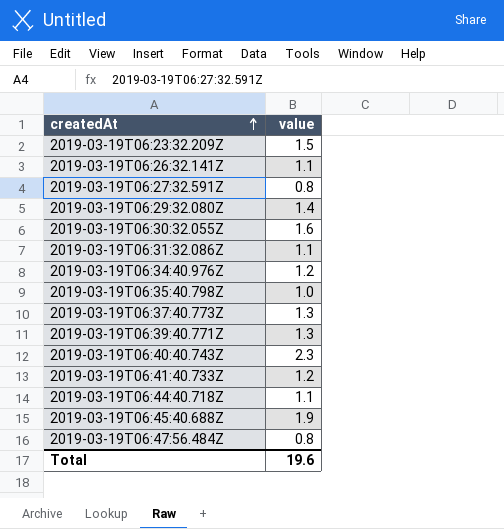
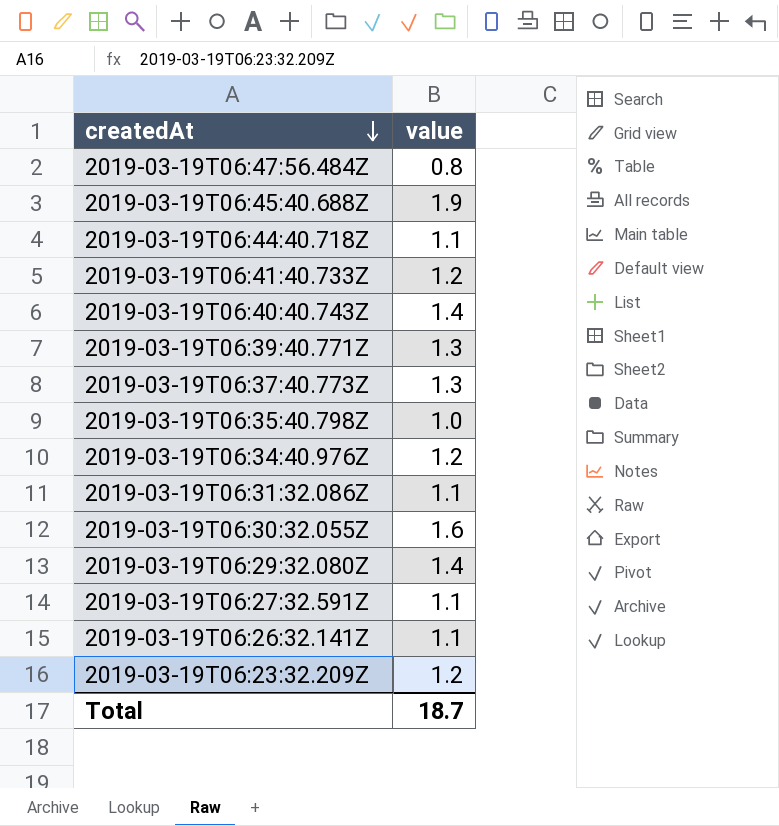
row order: createdAt ascending -> createdAt descending
2019-03-19T06:40:40.743Z | value: 2.3 -> 1.4
2019-03-19T06:27:32.591Z | value: 0.8 -> 1.1
2019-03-19T06:23:32.209Z | value: 1.5 -> 1.2
Total | value: 19.6 -> 18.7

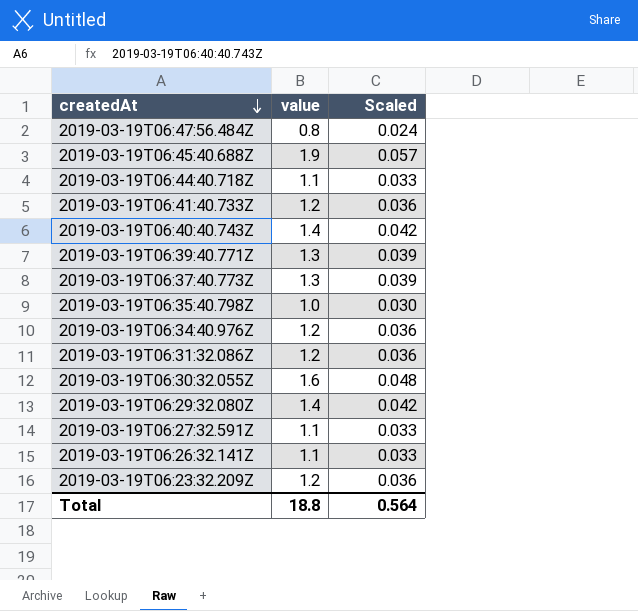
column Scaled | formula: none -> [value] * 0.03
2019-03-19T06:31:32.086Z | value: 1.1 -> 1.2
Total | value: 18.7 -> 18.8

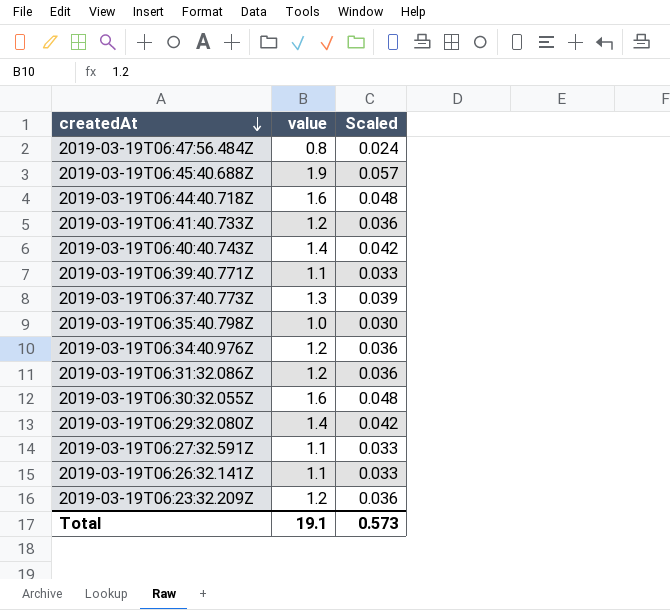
2019-03-19T06:44:40.718Z | value: 1.1 -> 1.6
2019-03-19T06:44:40.718Z | Scaled: 0.033 -> 0.048
2019-03-19T06:39:40.771Z | value: 1.3 -> 1.1
2019-03-19T06:39:40.771Z | Scaled: 0.039 -> 0.033
Total | value: 18.8 -> 19.1
Total | Scaled: 0.564 -> 0.573

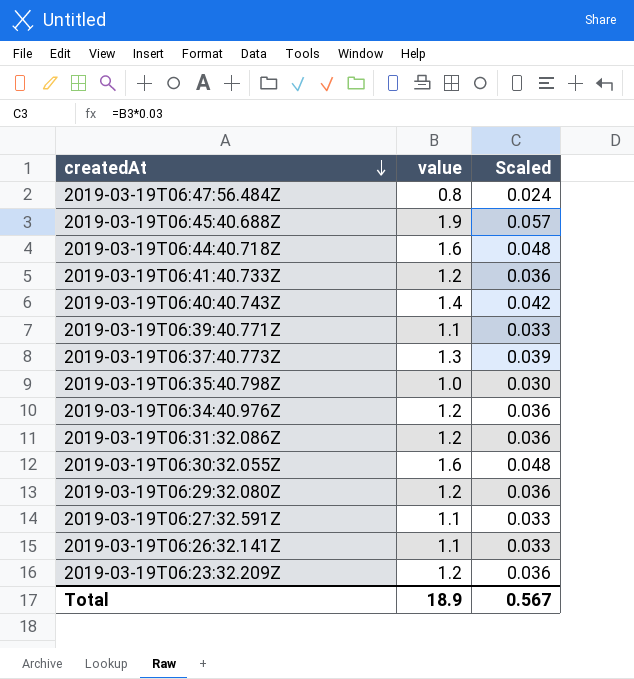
2019-03-19T06:29:32.080Z | value: 1.4 -> 1.2
2019-03-19T06:29:32.080Z | Scaled: 0.042 -> 0.036
Total | value: 19.1 -> 18.9
Total | Scaled: 0.573 -> 0.567

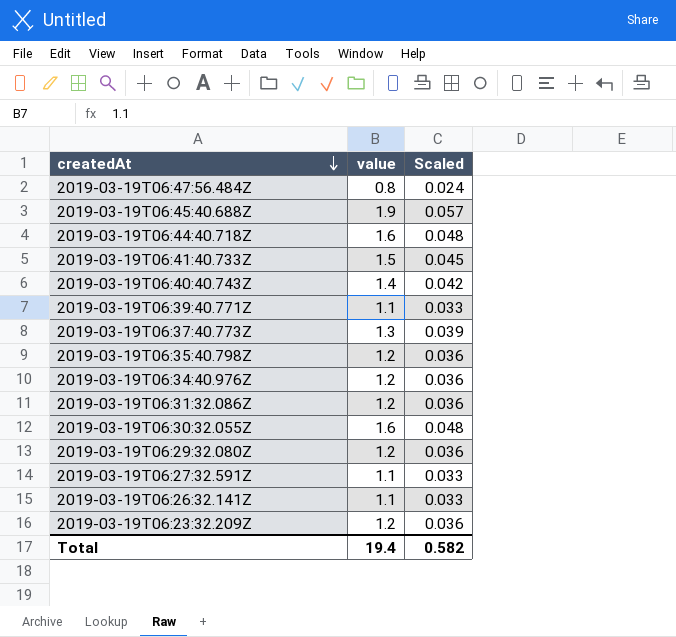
2019-03-19T06:41:40.733Z | value: 1.2 -> 1.5
2019-03-19T06:41:40.733Z | Scaled: 0.036 -> 0.045
2019-03-19T06:35:40.798Z | value: 1.0 -> 1.2
2019-03-19T06:35:40.798Z | Scaled: 0.030 -> 0.036
Total | value: 18.9 -> 19.4
Total | Scaled: 0.567 -> 0.582

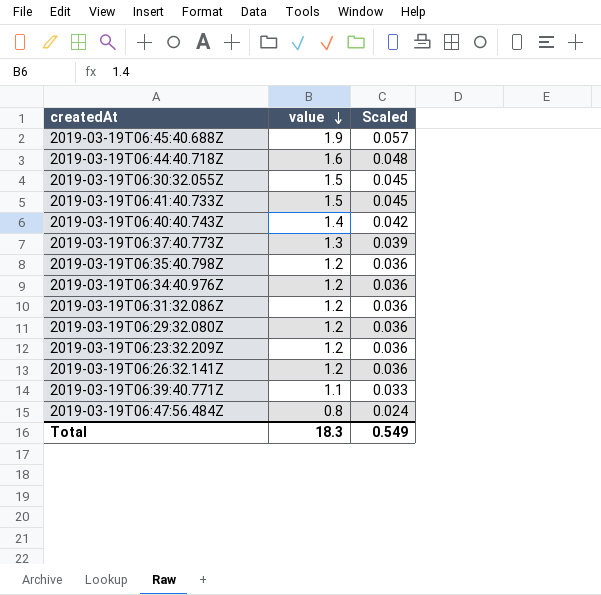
row order: createdAt descending -> value descending
row 2019-03-19T06:27:32.591Z: 1.1 | 0.033 -> none
2019-03-19T06:30:32.055Z | value: 1.6 -> 1.5
2019-03-19T06:30:32.055Z | Scaled: 0.048 -> 0.045
2019-03-19T06:26:32.141Z | value: 1.1 -> 1.2
2019-03-19T06:26:32.141Z | Scaled: 0.033 -> 0.036
Total | value: 19.4 -> 18.3
Total | Scaled: 0.582 -> 0.549

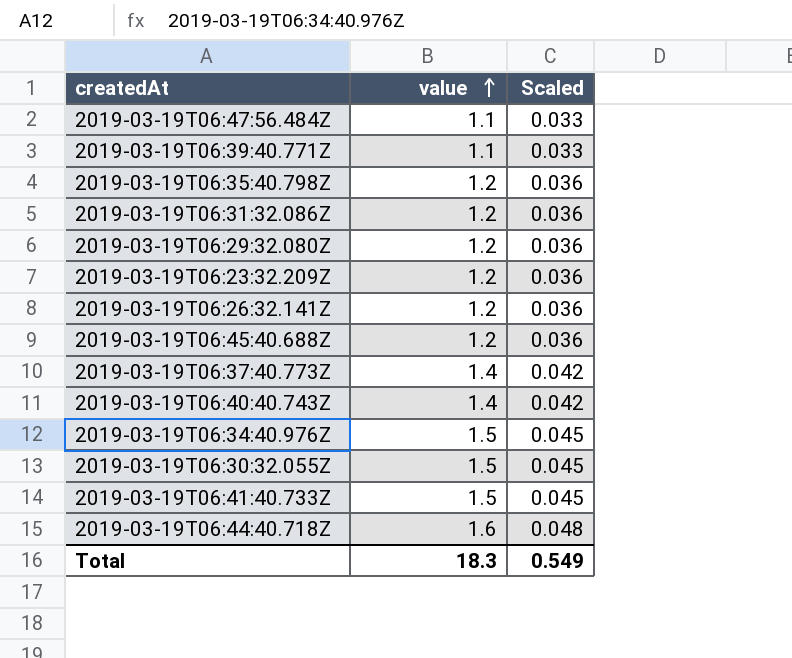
row order: value descending -> value ascending
2019-03-19T06:47:56.484Z | value: 0.8 -> 1.1
2019-03-19T06:47:56.484Z | Scaled: 0.024 -> 0.033
2019-03-19T06:45:40.688Z | value: 1.9 -> 1.2
2019-03-19T06:45:40.688Z | Scaled: 0.057 -> 0.036
2019-03-19T06:37:40.773Z | value: 1.3 -> 1.4
2019-03-19T06:37:40.773Z | Scaled: 0.039 -> 0.042
2019-03-19T06:34:40.976Z | value: 1.2 -> 1.5
2019-03-19T06:34:40.976Z | Scaled: 0.036 -> 0.045

